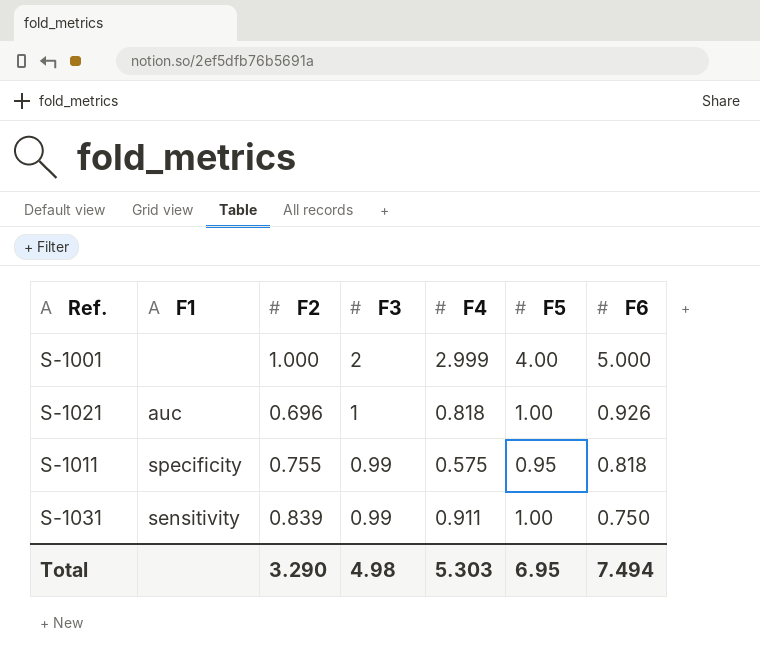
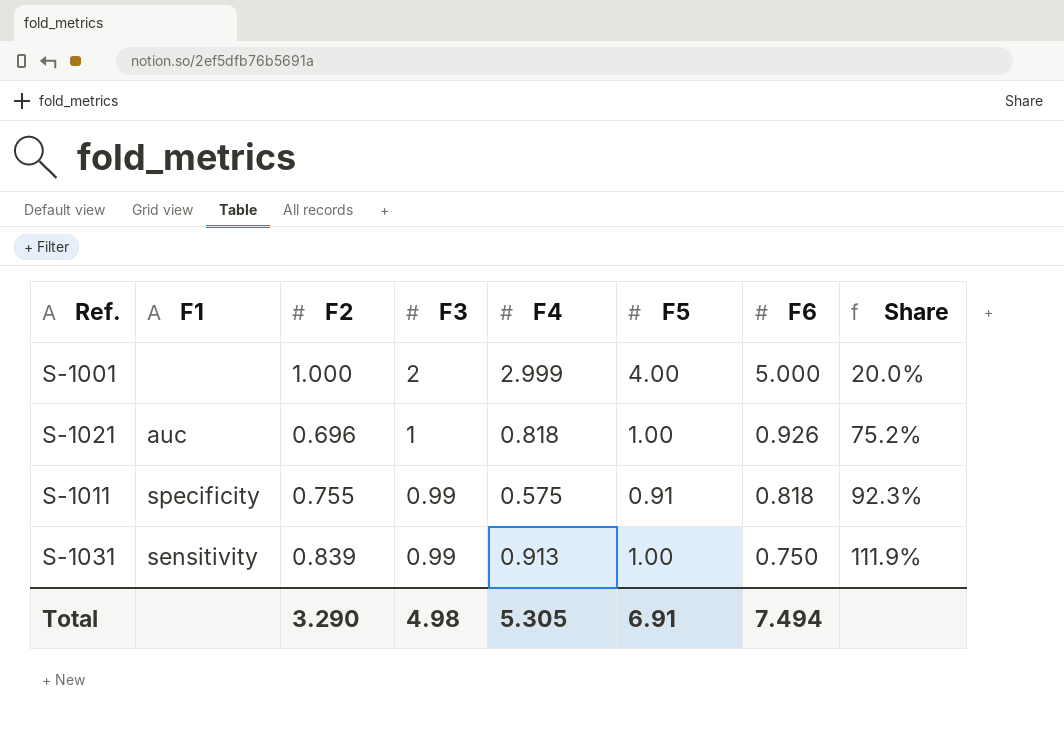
column Share | formula: none -> [F2] / [F6]
S-1011 | F5: 0.95 -> 0.91
S-1031 | F4: 0.911 -> 0.913
Total | F4: 5.303 -> 5.305
Total | F5: 6.95 -> 6.91

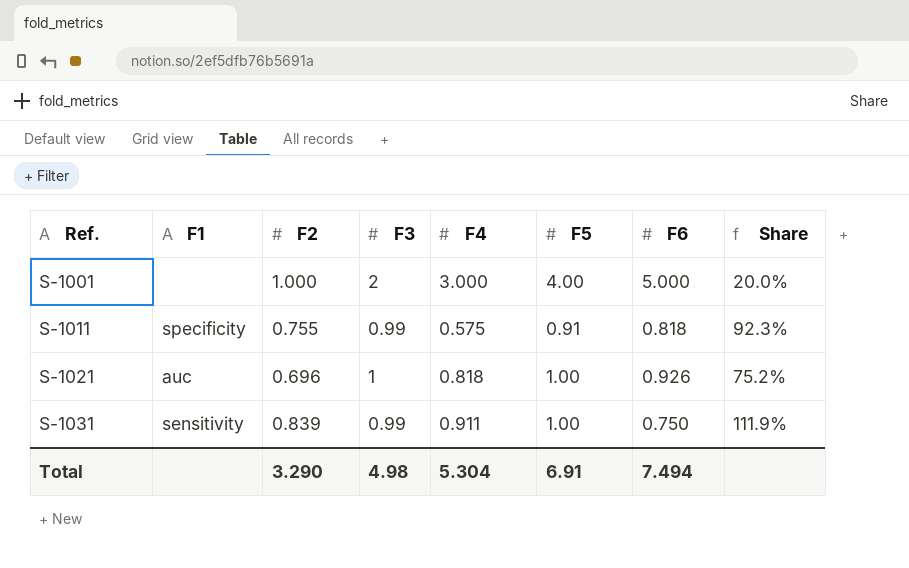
row order: F3 descending -> Ref. ascending
S-1001 | F4: 2.999 -> 3.000
S-1031 | F4: 0.913 -> 0.911
Total | F4: 5.305 -> 5.304

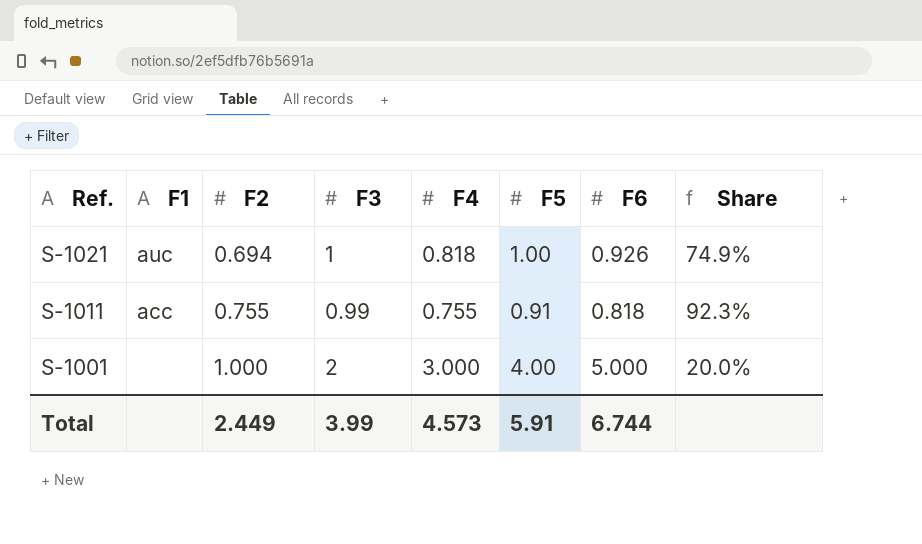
row order: Ref. ascending -> Ref. descending
row S-1031: sensitivity | 0.839 | 0.99 | 0.911 | 1.00 | 0.750 | 111.9% -> none
S-1021 | F2: 0.696 -> 0.694
S-1021 | Share: 75.2% -> 74.9%
S-1011 | F1: specificity -> acc
S-1011 | F4: 0.575 -> 0.755
Total | F2: 3.290 -> 2.449
Total | F3: 4.98 -> 3.99
Total | F4: 5.304 -> 4.573
Total | F5: 6.91 -> 5.91
Total | F6: 7.494 -> 6.744

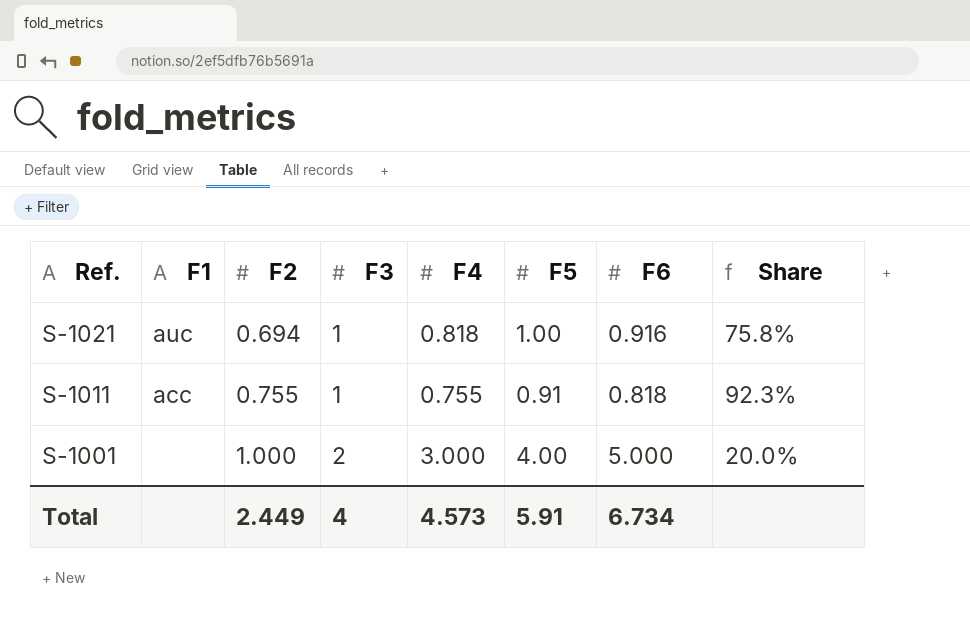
S-1021 | F6: 0.926 -> 0.916
S-1021 | Share: 74.9% -> 75.8%
S-1011 | F3: 0.99 -> 1
Total | F3: 3.99 -> 4
Total | F6: 6.744 -> 6.734

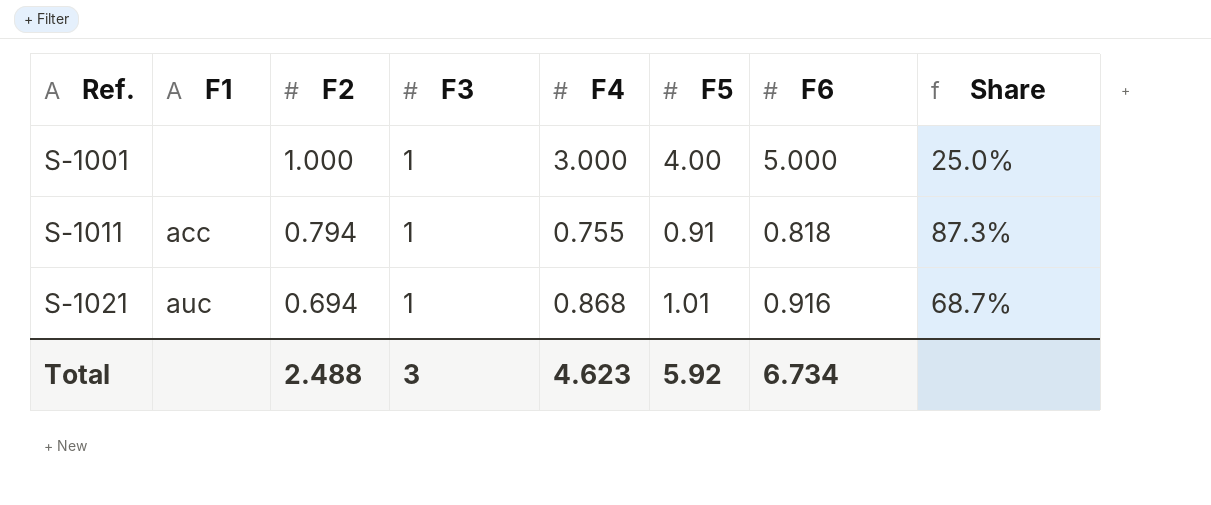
row order: Ref. descending -> Ref. ascending
column Share | formula: [F2] / [F6] -> [F2] / [F5]
S-1001 | F3: 2 -> 1
S-1011 | F2: 0.755 -> 0.794
S-1021 | F4: 0.818 -> 0.868
S-1021 | F5: 1.00 -> 1.01
Total | F2: 2.449 -> 2.488
Total | F3: 4 -> 3
Total | F4: 4.573 -> 4.623
Total | F5: 5.91 -> 5.92

